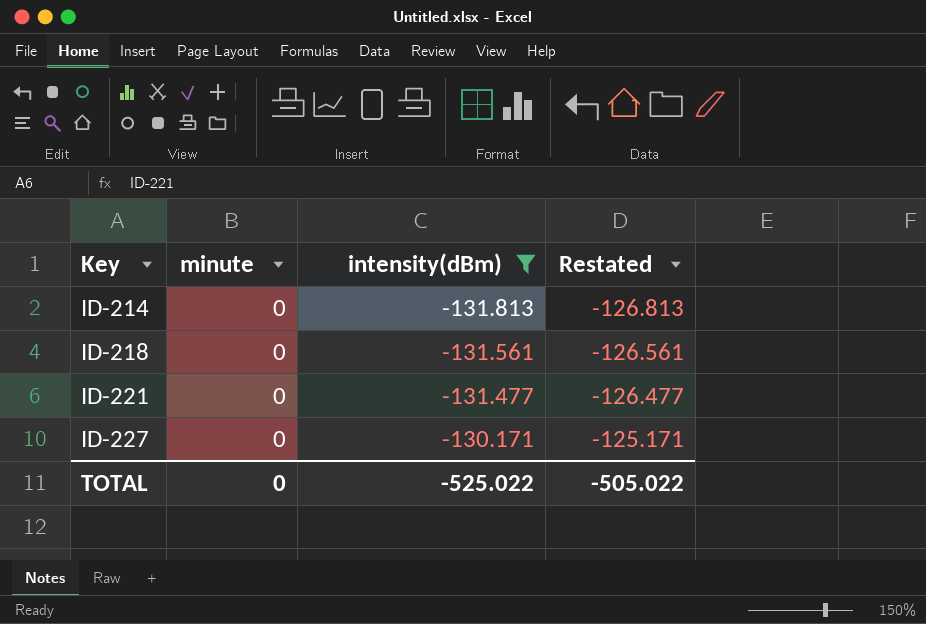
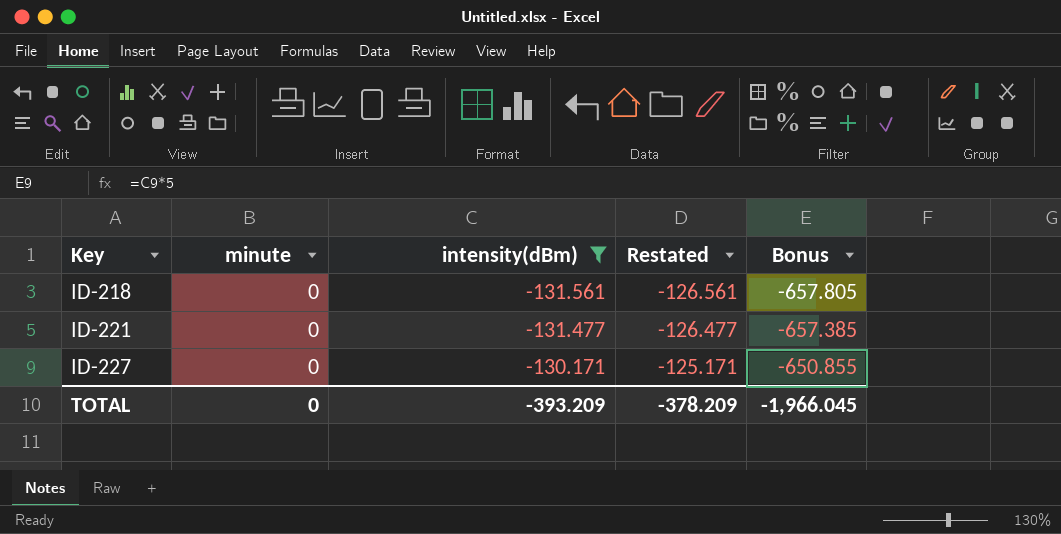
column Bonus | formula: none -> [intensity(dBm)] * 5
row ID-214: 0 | -131.813 | -126.813 -> none
TOTAL | intensity(dBm): -525.022 -> -393.209
TOTAL | Restated: -505.022 -> -378.209

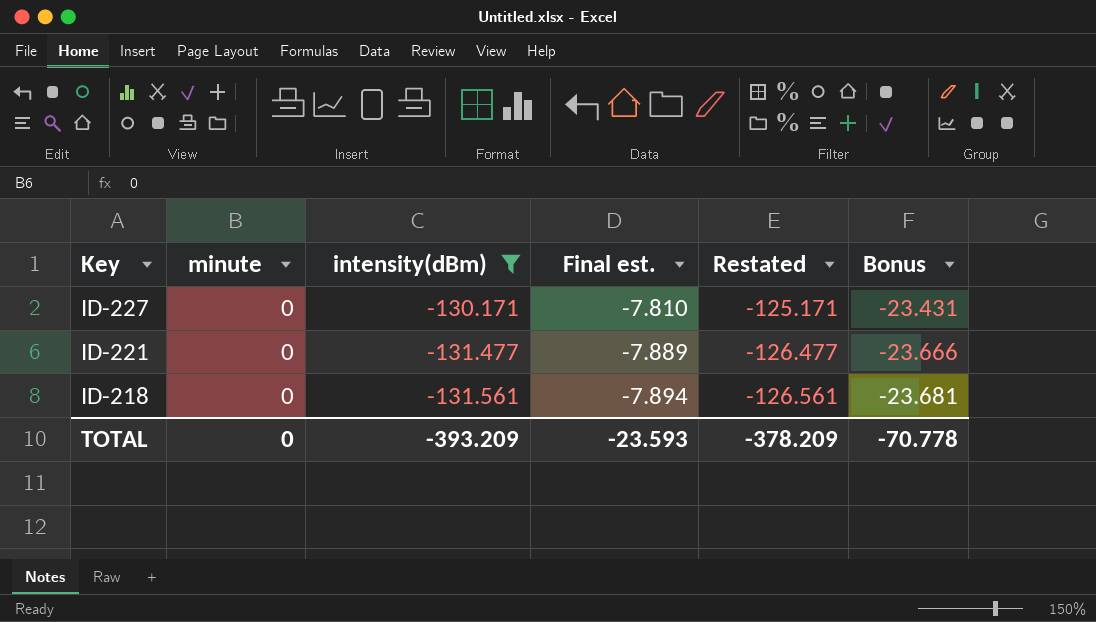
row order: Key ascending -> Key descending
column Final est. | formula: none -> [intensity(dBm)] * 0.06
column Bonus | formula: [intensity(dBm)] * 5 -> [intensity(dBm)] * 0.18
TOTAL | Bonus: -1,966.045 -> -70.778

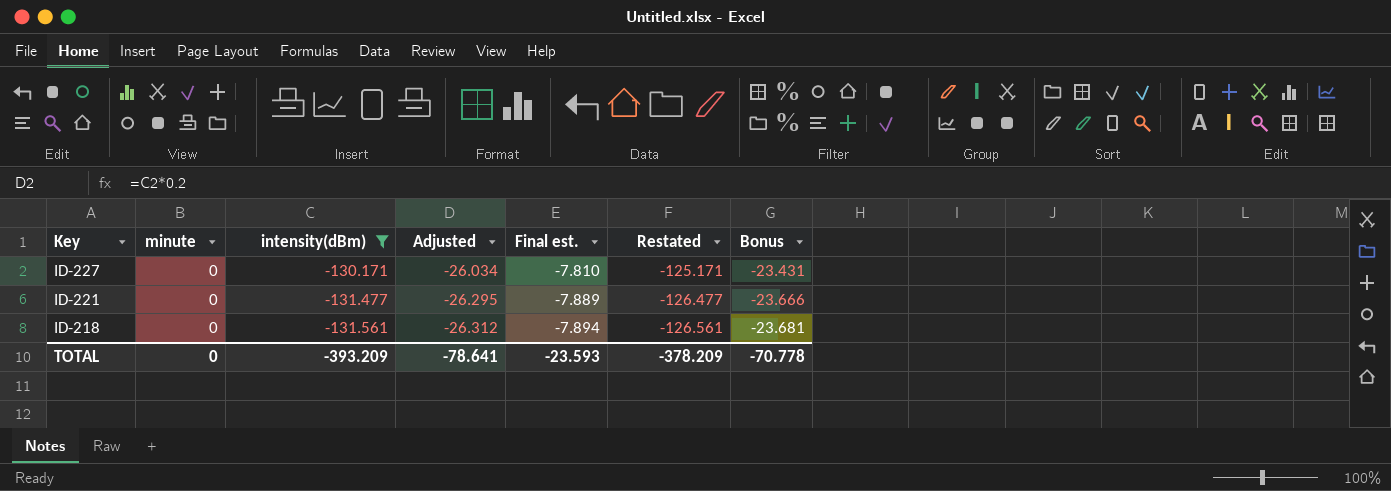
column Adjusted | formula: none -> [intensity(dBm)] * 0.2

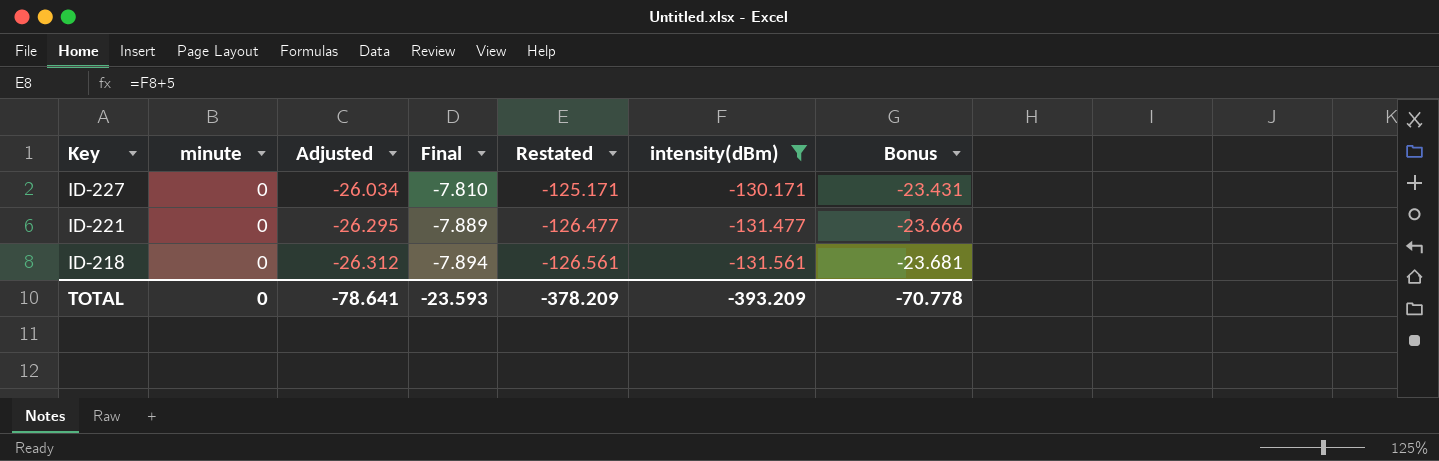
column name: Final est. -> Final
column intensity(dBm) | position: 3 -> 6

